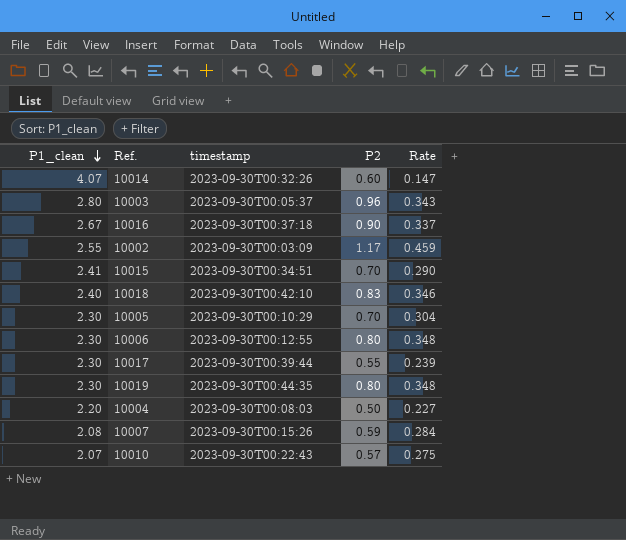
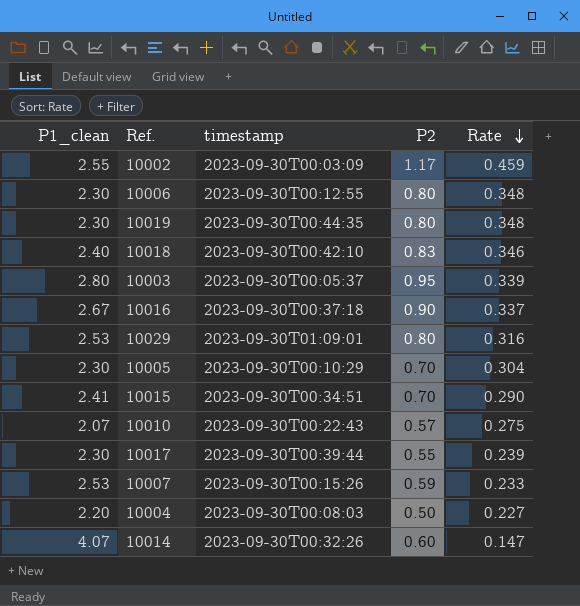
row order: P1_clean descending -> Rate descending
10003 | P2: 0.96 -> 0.95
10003 | Rate: 0.343 -> 0.339
row 10029: none -> 2.53 | 2023-09-30T01:09:01 | 0.80 | 0.316
10007 | P1_clean: 2.08 -> 2.53
10007 | Rate: 0.284 -> 0.233

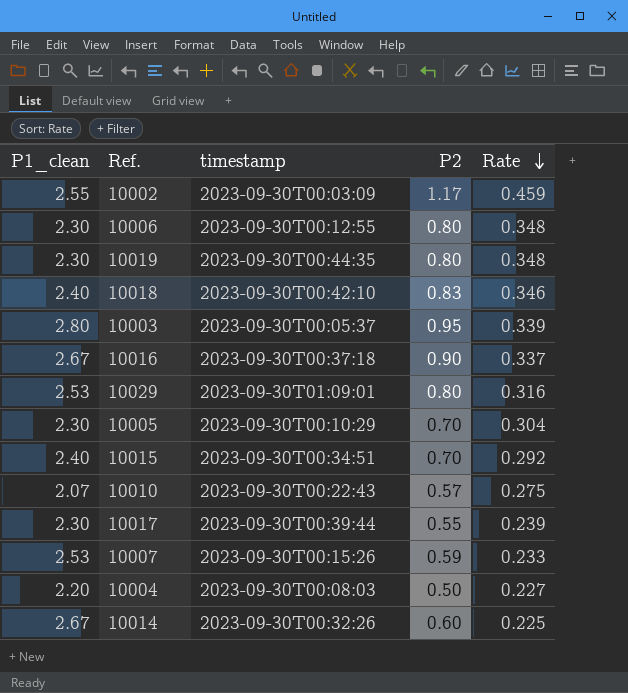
10015 | P1_clean: 2.41 -> 2.40
10015 | Rate: 0.290 -> 0.292
10014 | P1_clean: 4.07 -> 2.67
10014 | Rate: 0.147 -> 0.225

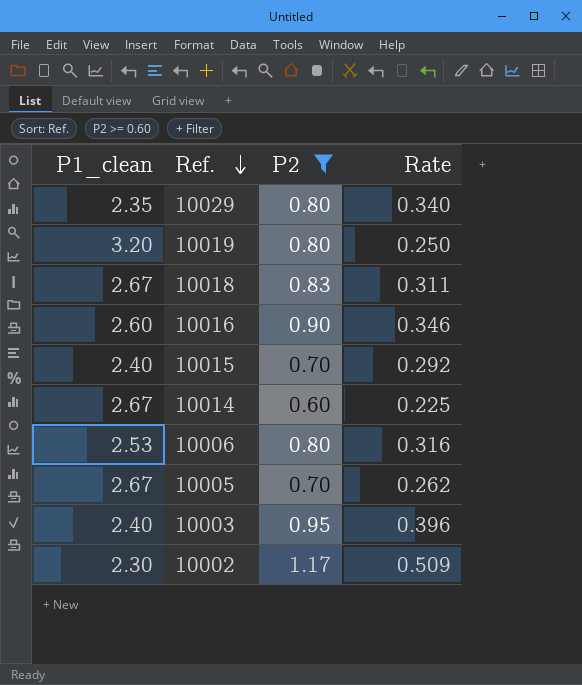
filter: none -> P2 >= 0.60
row order: Rate descending -> Ref. descending
column timestamp | position: 3 -> none
10029 | P1_clean: 2.53 -> 2.35
10029 | Rate: 0.316 -> 0.340
10019 | P1_clean: 2.30 -> 3.20
10019 | Rate: 0.348 -> 0.250
10018 | P1_clean: 2.40 -> 2.67
10018 | Rate: 0.346 -> 0.311
10016 | P1_clean: 2.67 -> 2.60
10016 | Rate: 0.337 -> 0.346
10006 | P1_clean: 2.30 -> 2.53
10006 | Rate: 0.348 -> 0.316
10005 | P1_clean: 2.30 -> 2.67
10005 | Rate: 0.304 -> 0.262
10003 | P1_clean: 2.80 -> 2.40
10003 | Rate: 0.339 -> 0.396
10002 | P1_clean: 2.55 -> 2.30
10002 | Rate: 0.459 -> 0.509

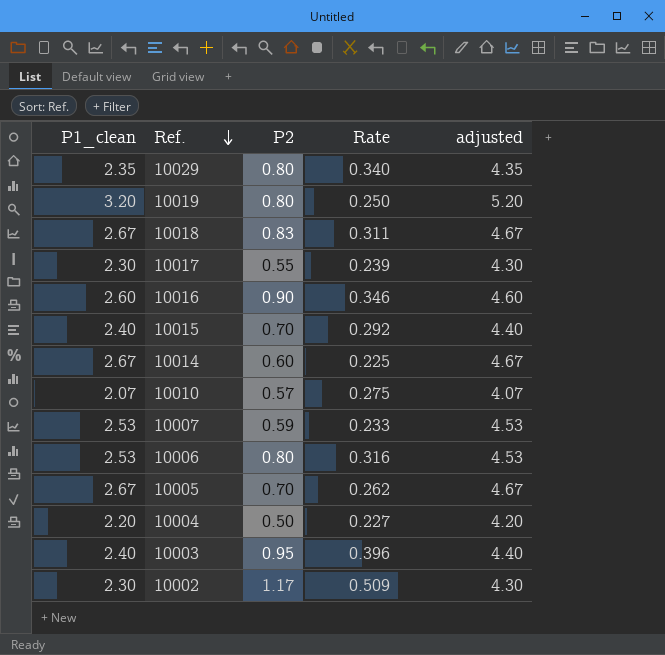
filter: P2 >= 0.60 -> none
column adjusted | formula: none -> [P1_clean] + 2

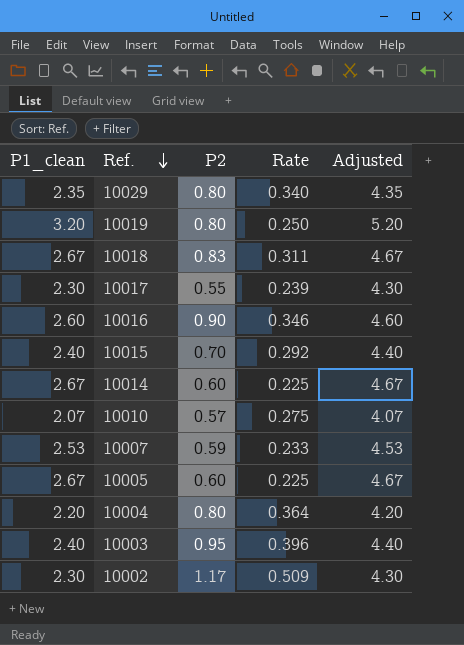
column name: adjusted -> Adjusted
row 10006: 2.53 | 0.80 | 0.316 | 4.53 -> none
10005 | P2: 0.70 -> 0.60
10005 | Rate: 0.262 -> 0.225
10004 | P2: 0.50 -> 0.80
10004 | Rate: 0.227 -> 0.364

